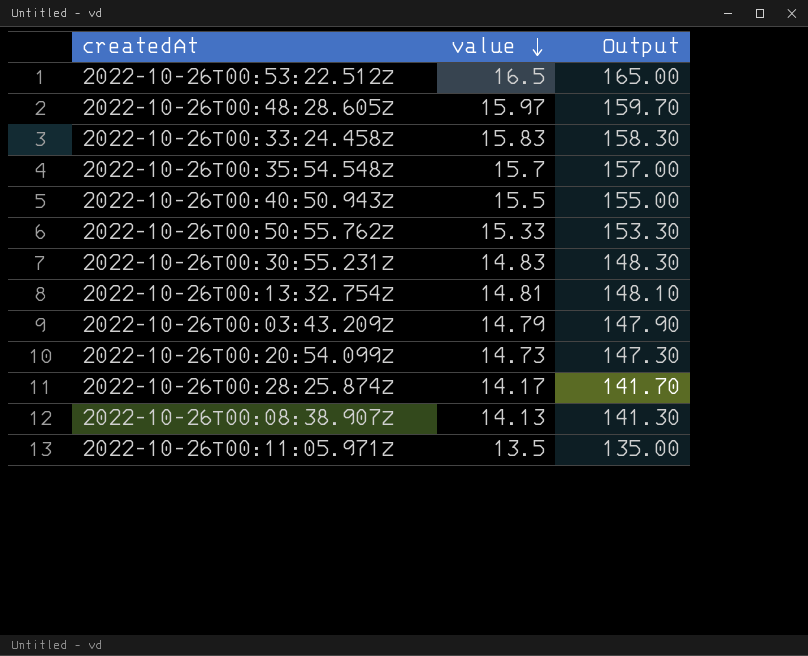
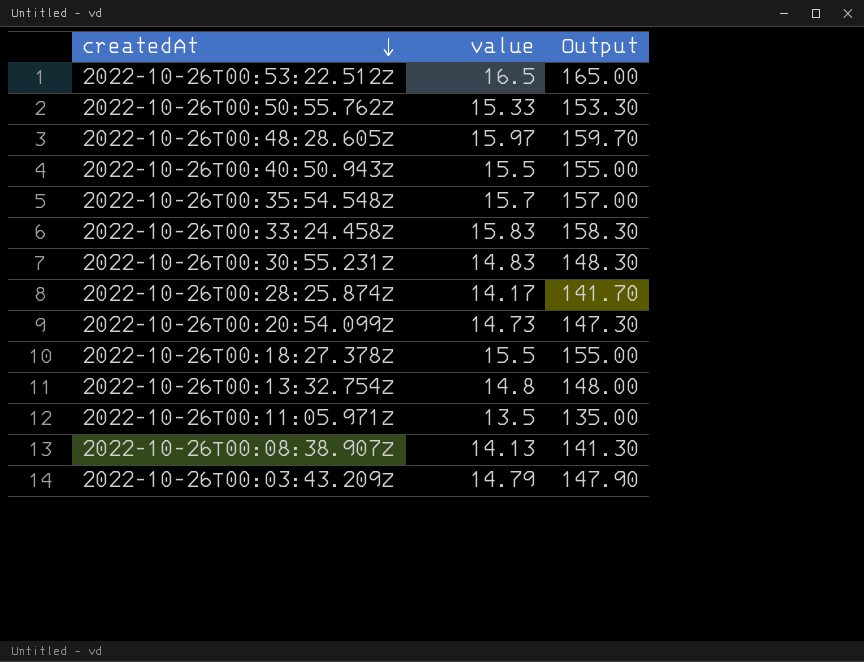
row order: value descending -> createdAt descending
row 2022-10-26T00:18:27.378Z: none -> 15.5 | 155.00
2022-10-26T00:13:32.754Z | value: 14.81 -> 14.8
2022-10-26T00:13:32.754Z | Output: 148.10 -> 148.00

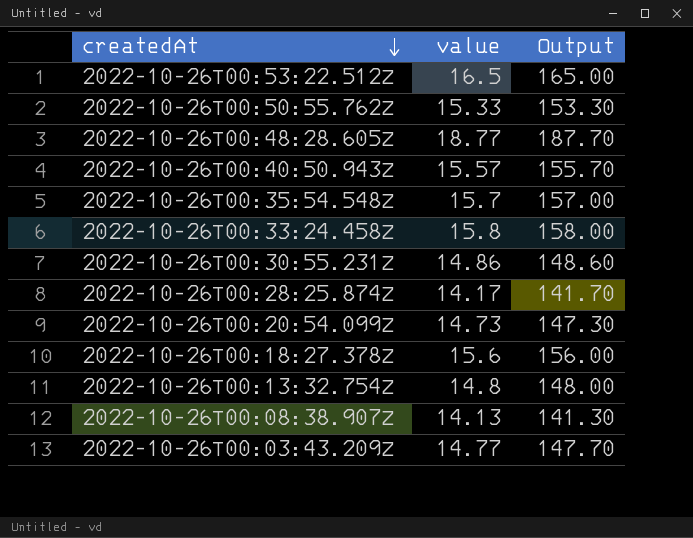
row 2022-10-26T00:11:05.971Z: 13.5 | 135.00 -> none
2022-10-26T00:48:28.605Z | value: 15.97 -> 18.77
2022-10-26T00:48:28.605Z | Output: 159.70 -> 187.70
2022-10-26T00:40:50.943Z | value: 15.5 -> 15.57
2022-10-26T00:40:50.943Z | Output: 155.00 -> 155.70
2022-10-26T00:33:24.458Z | value: 15.83 -> 15.8
2022-10-26T00:33:24.458Z | Output: 158.30 -> 158.00
2022-10-26T00:30:55.231Z | value: 14.83 -> 14.86
2022-10-26T00:30:55.231Z | Output: 148.30 -> 148.60
2022-10-26T00:18:27.378Z | value: 15.5 -> 15.6
2022-10-26T00:18:27.378Z | Output: 155.00 -> 156.00
2022-10-26T00:03:43.209Z | value: 14.79 -> 14.77
2022-10-26T00:03:43.209Z | Output: 147.90 -> 147.70

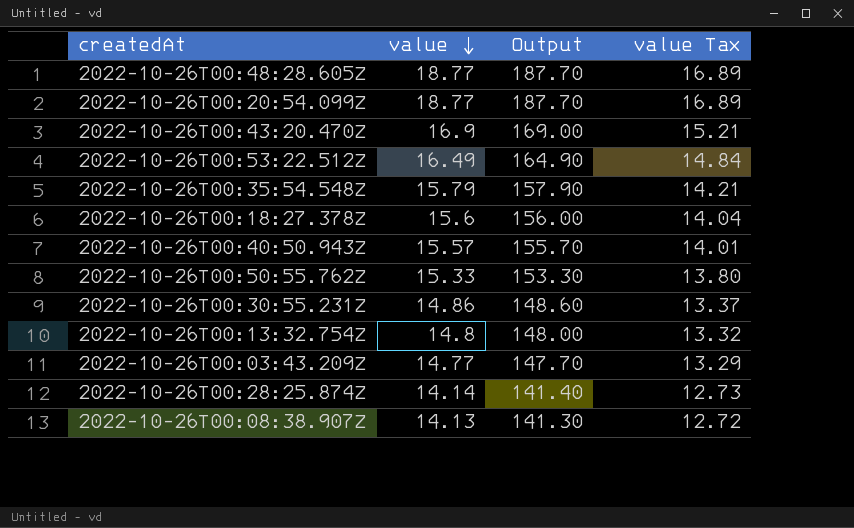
row order: createdAt descending -> value descending
column value Tax | formula: none -> [value] * 0.9
row 2022-10-26T00:33:24.458Z: 15.8 | 158.00 -> none
2022-10-26T00:20:54.099Z | value: 14.73 -> 18.77
2022-10-26T00:20:54.099Z | Output: 147.30 -> 187.70
row 2022-10-26T00:43:20.470Z: none -> 16.9 | 169.00 | 15.21
2022-10-26T00:53:22.512Z | value: 16.5 -> 16.49
2022-10-26T00:53:22.512Z | Output: 165.00 -> 164.90
2022-10-26T00:35:54.548Z | value: 15.7 -> 15.79
2022-10-26T00:35:54.548Z | Output: 157.00 -> 157.90
2022-10-26T00:28:25.874Z | value: 14.17 -> 14.14
2022-10-26T00:28:25.874Z | Output: 141.70 -> 141.40

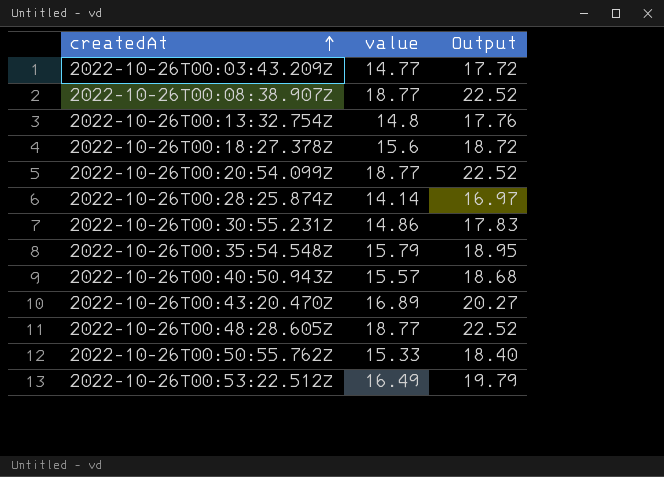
row order: value descending -> createdAt ascending
column value Tax | formula: [value] * 0.9 -> none
column Output | formula: [value] * 10 -> [value] * 1.2
2022-10-26T00:08:38.907Z | value: 14.13 -> 18.77
2022-10-26T00:43:20.470Z | value: 16.9 -> 16.89

